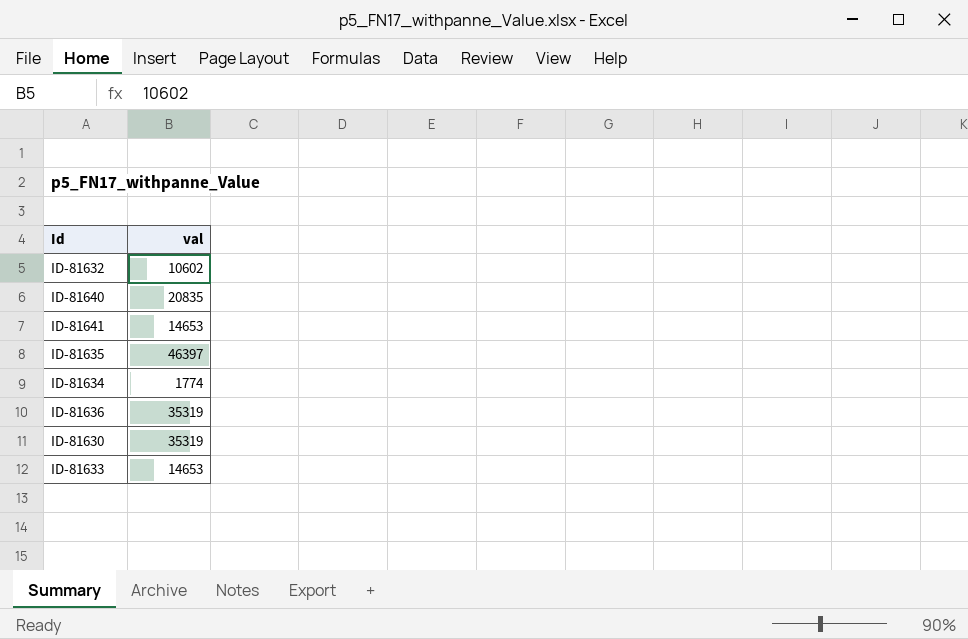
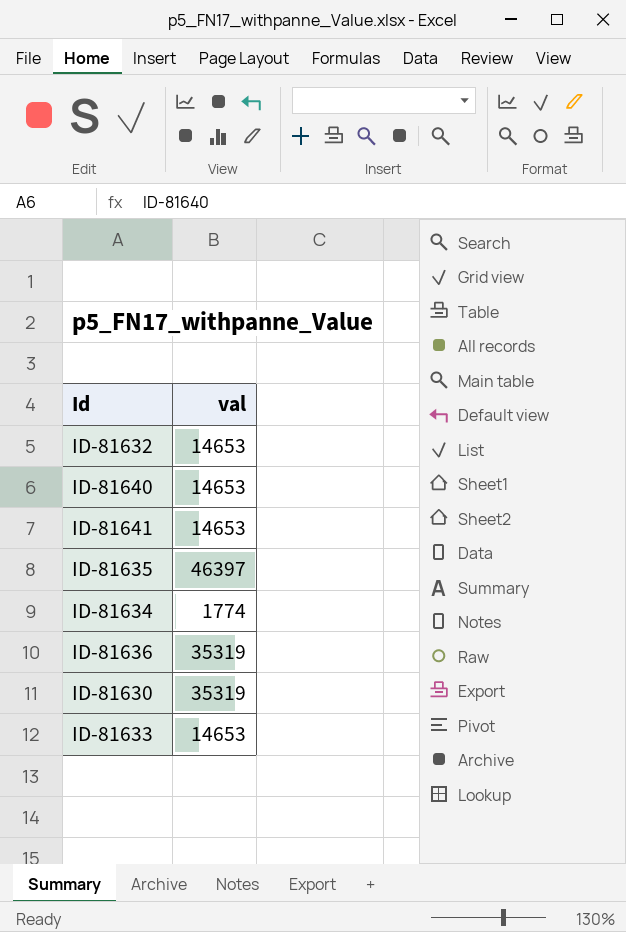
ID-81632 | val: 10602 -> 14653
ID-81640 | val: 20835 -> 14653

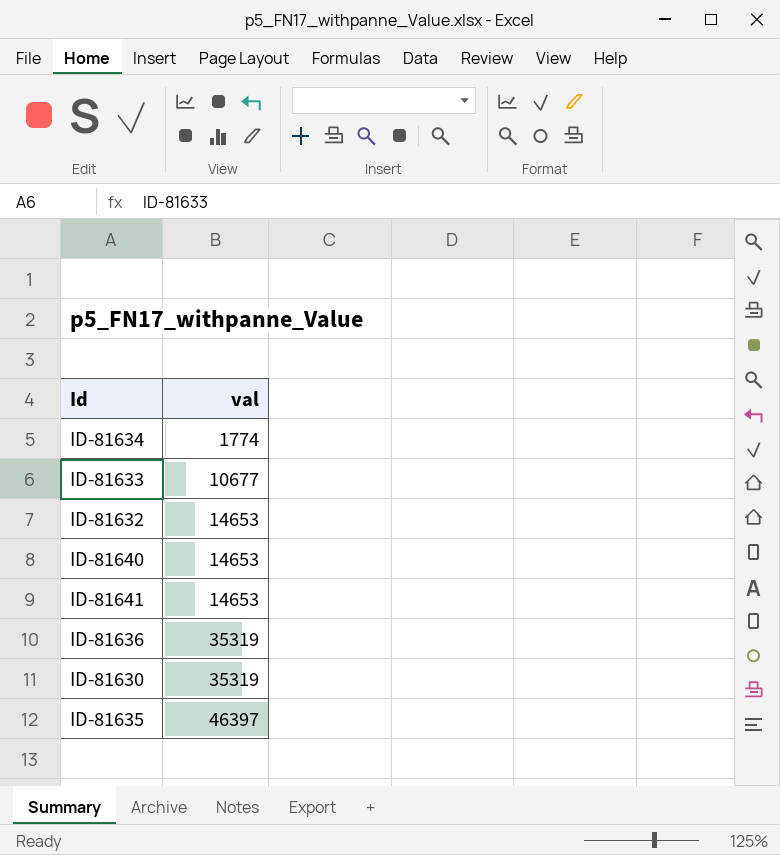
row order: none -> val ascending
ID-81633 | val: 14653 -> 10677

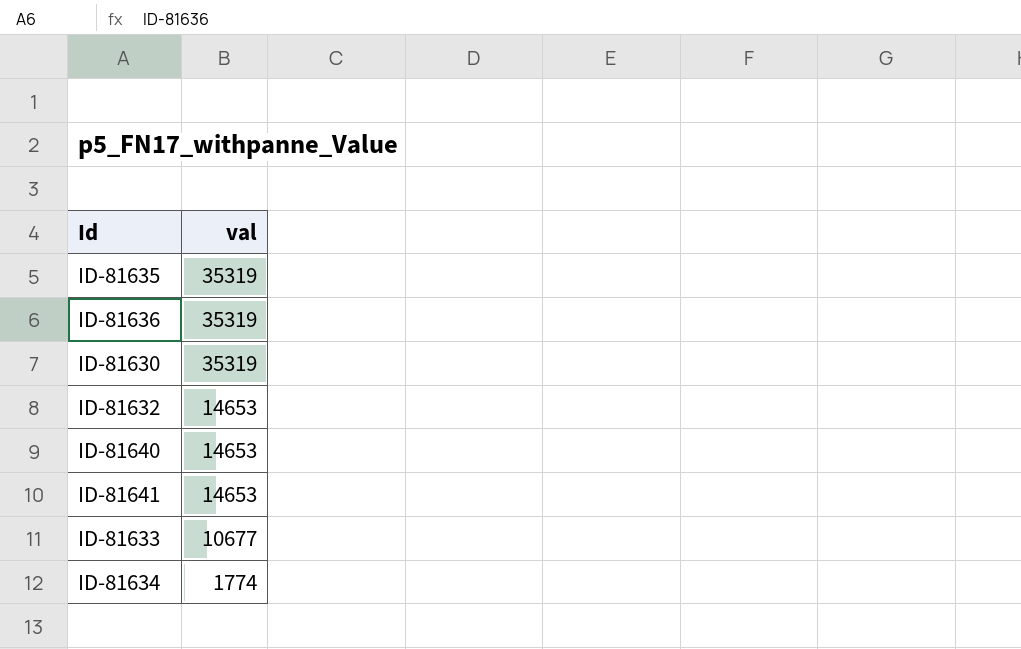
row order: val ascending -> val descending
ID-81635 | val: 46397 -> 35319

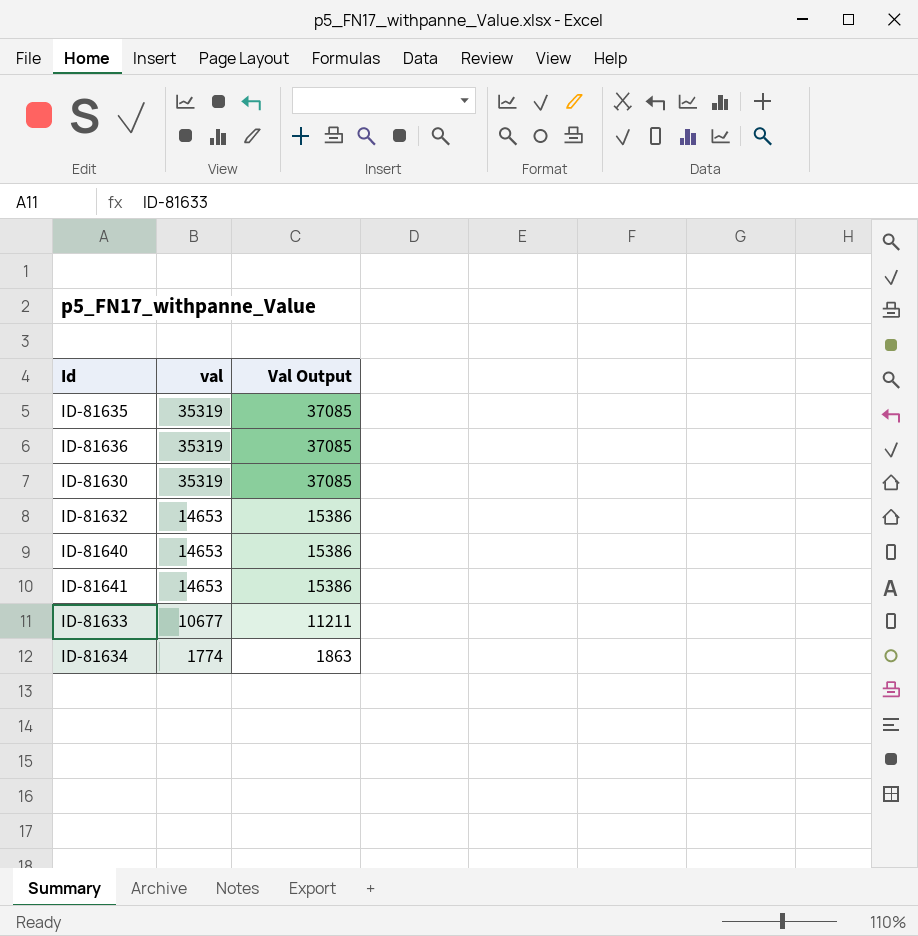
column Val Output | formula: none -> [val] * 1.05

